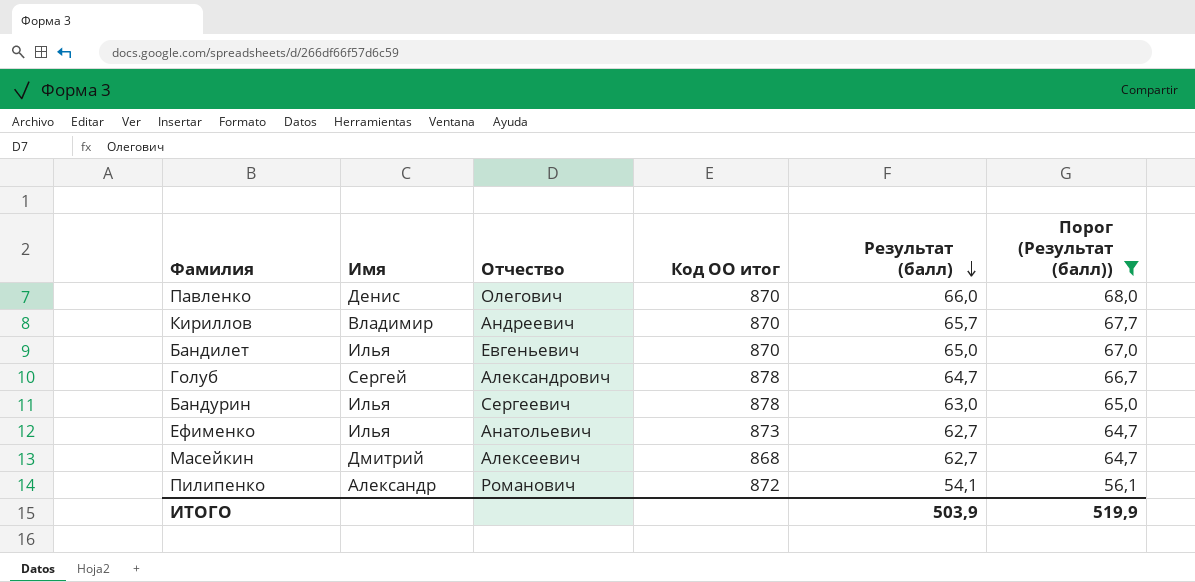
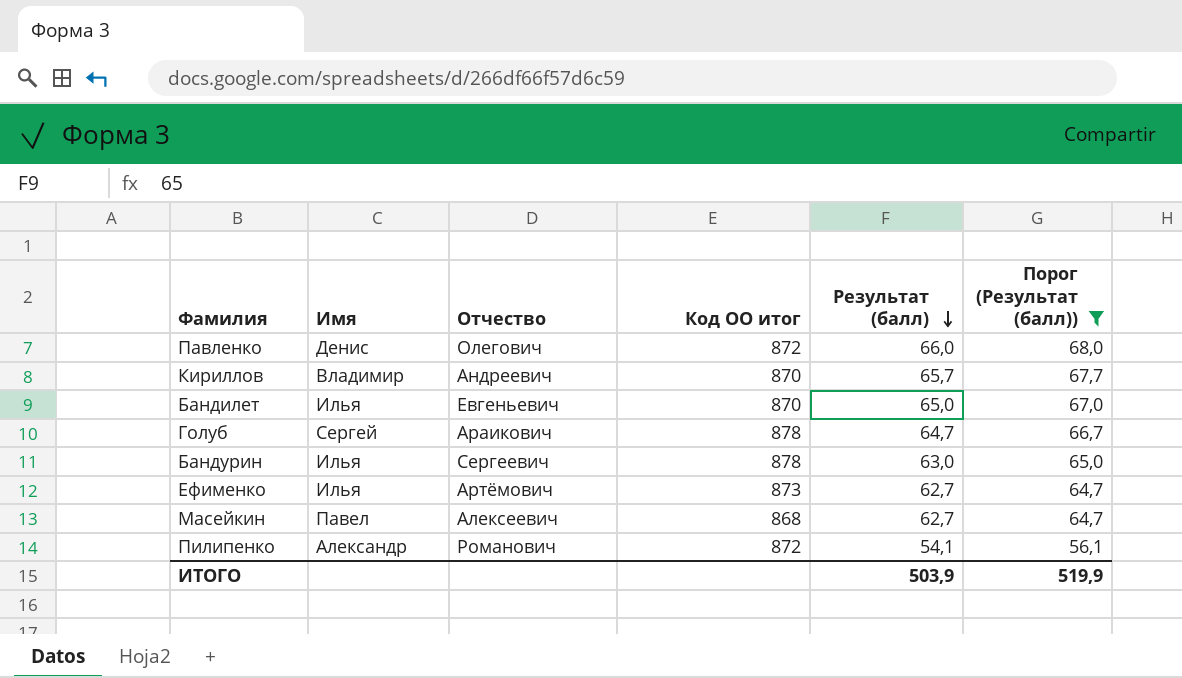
Павленко | Код ОО итог: 870 -> 872
Голуб | Отчество: Александрович -> Араикович
Ефименко | Отчество: Анатольевич -> Артёмович
Масейкин | Имя: Дмитрий -> Павел

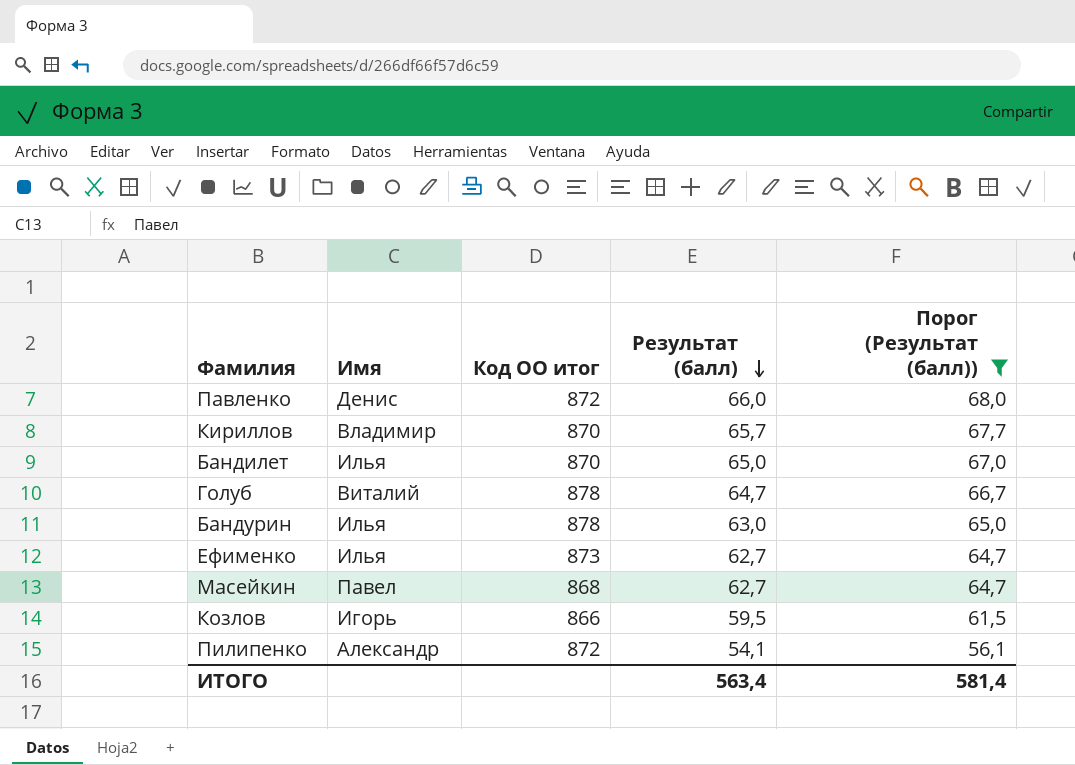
column Отчество | position: 3 -> none
Голуб | Имя: Сергей -> Виталий
row Козлов: none -> Игорь | 866 | 59,5 | 61,5
ИТОГО | Результат (балл): 503,9 -> 563,4
ИТОГО | Порог (Результат (балл)): 519,9 -> 581,4

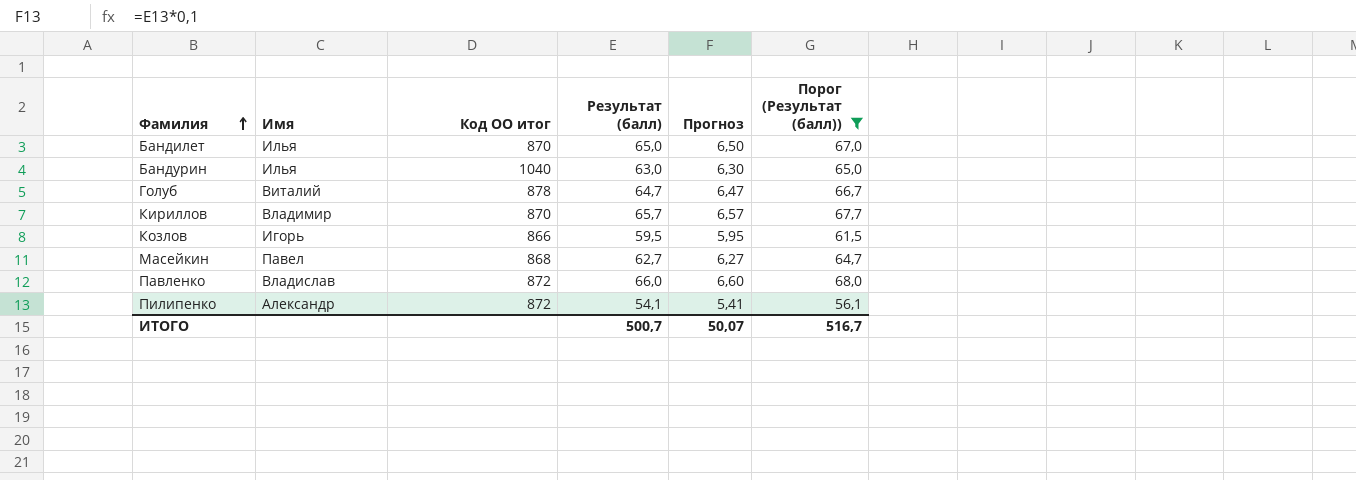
row order: Результат (балл) descending -> Фамилия ascending
column Прогноз | formula: none -> [Результат (балл)] * 0,1
row Ефименко: Илья | 873 | 62,7 | 64,7 -> none
Бандурин | Код ОО итог: 878 -> 1040
Павленко | Имя: Денис -> Владислав
ИТОГО | Результат (балл): 563,4 -> 500,7
ИТОГО | Порог (Результат (балл)): 581,4 -> 516,7

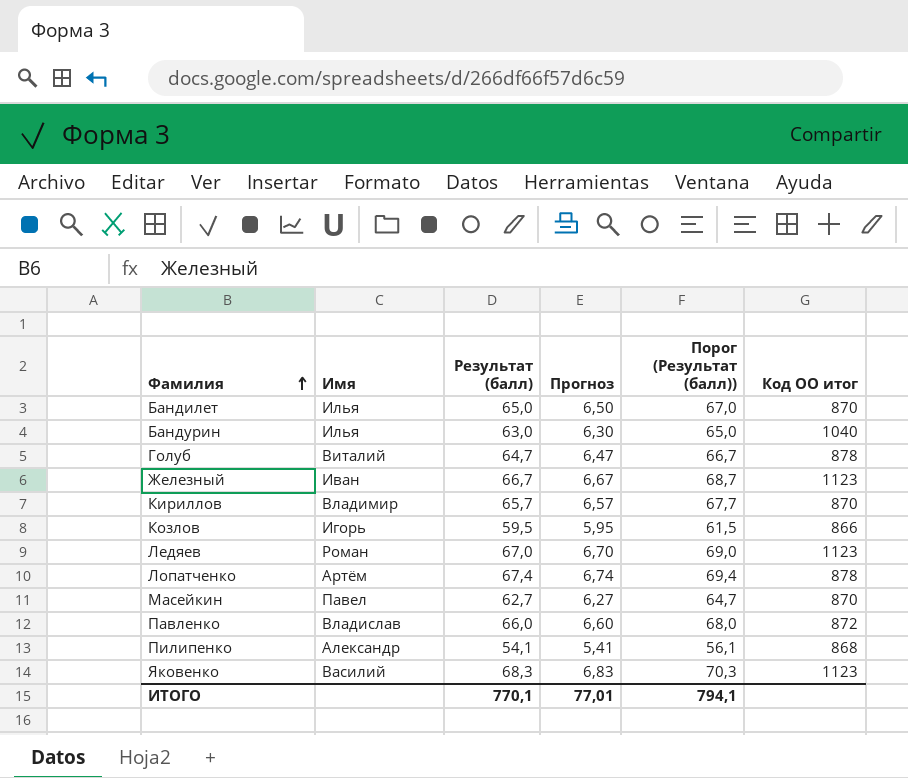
filter: Порог (Результат (балл)) <= 68,0 -> none
column Код ОО итог | position: 3 -> 6
Масейкин | Код ОО итог: 868 -> 870
Пилипенко | Код ОО итог: 872 -> 868
ИТОГО | Результат (балл): 500,7 -> 770,1
ИТОГО | Прогноз: 50,07 -> 77,01
ИТОГО | Порог (Результат (балл)): 516,7 -> 794,1

